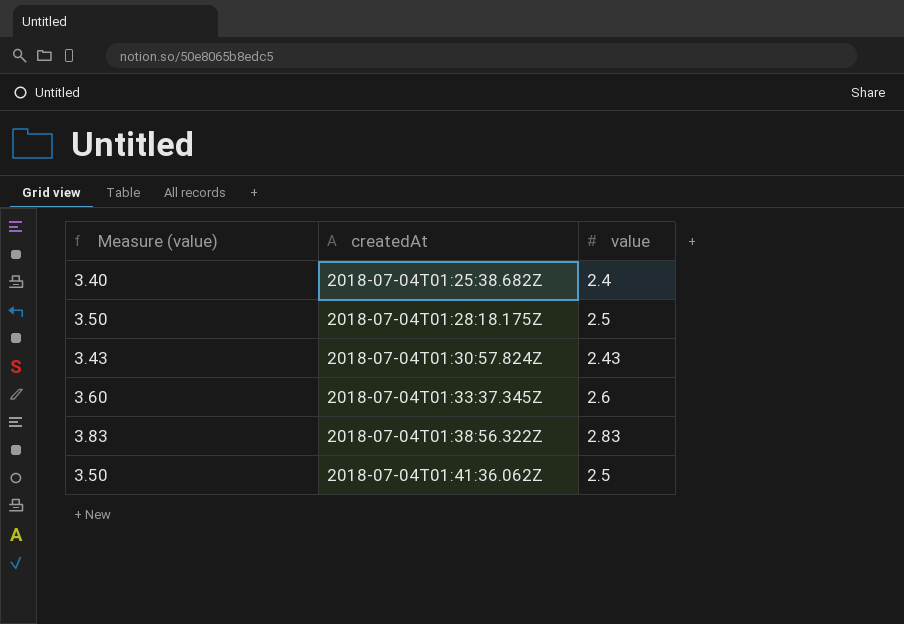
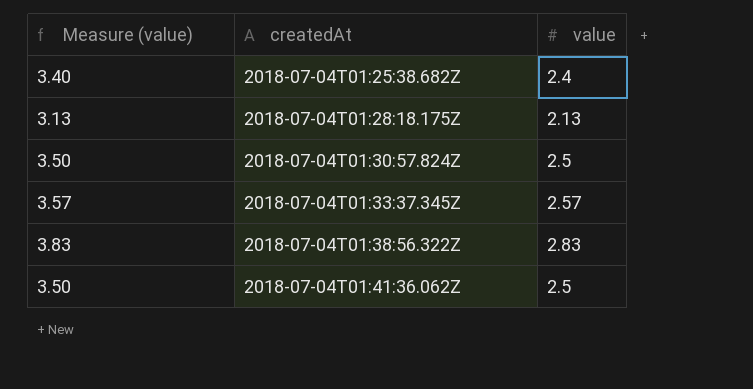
2018-07-04T01:28:18.175Z | Measure (value): 3.50 -> 3.13
2018-07-04T01:28:18.175Z | value: 2.5 -> 2.13
2018-07-04T01:30:57.824Z | Measure (value): 3.43 -> 3.50
2018-07-04T01:30:57.824Z | value: 2.43 -> 2.5
2018-07-04T01:33:37.345Z | Measure (value): 3.60 -> 3.57
2018-07-04T01:33:37.345Z | value: 2.6 -> 2.57

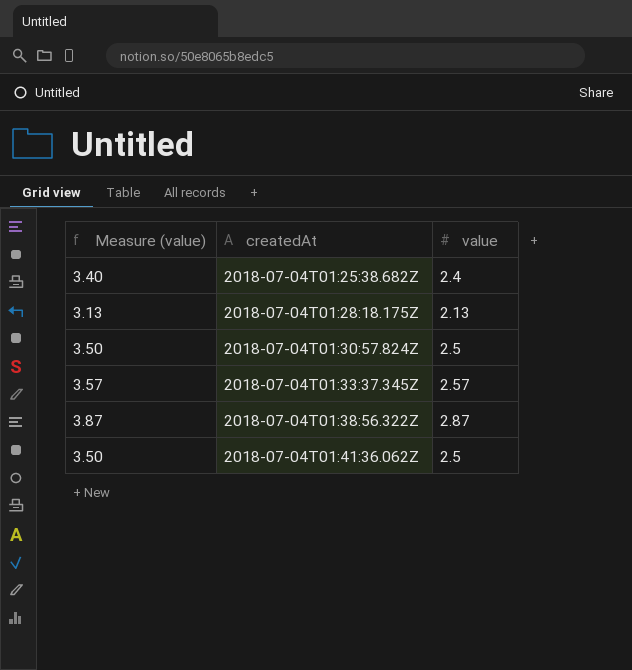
2018-07-04T01:38:56.322Z | Measure (value): 3.83 -> 3.87
2018-07-04T01:38:56.322Z | value: 2.83 -> 2.87

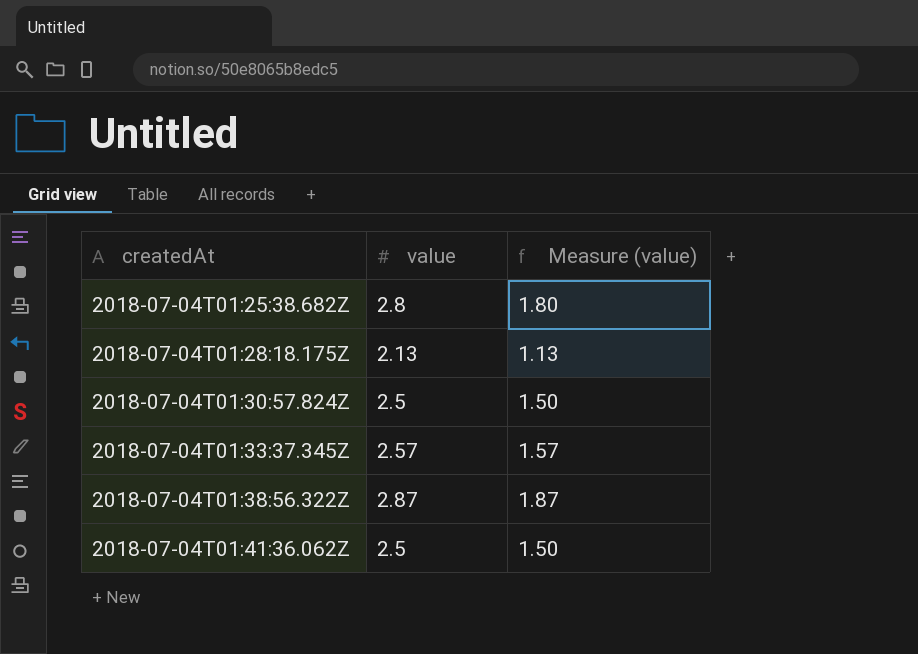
column Measure (value) | formula: [value] + 1 -> [value] - 1
column Measure (value) | position: 1 -> 3
2018-07-04T01:25:38.682Z | value: 2.4 -> 2.8

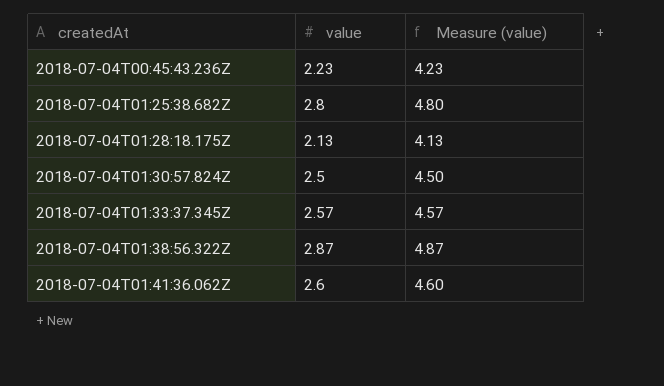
column Measure (value) | formula: [value] - 1 -> [value] + 2
row 2018-07-04T00:45:43.236Z: none -> 2.23 | 4.23
2018-07-04T01:41:36.062Z | value: 2.5 -> 2.6

